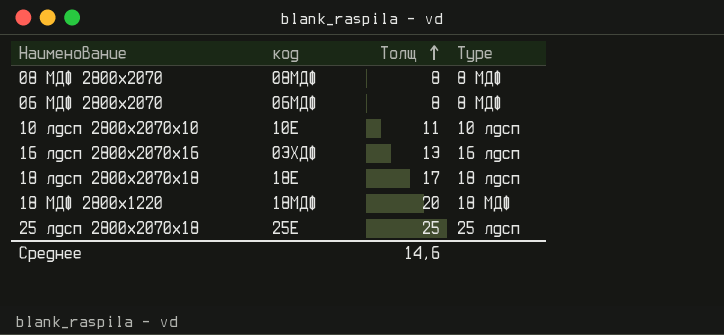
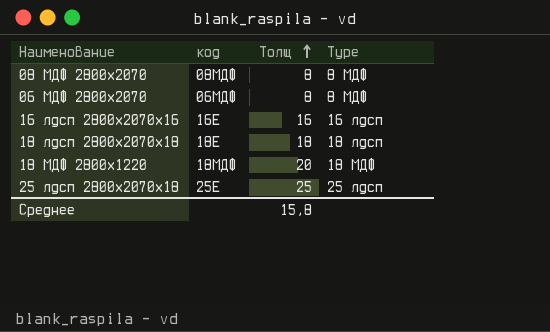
row 10 лдсп 2800х2070х10: 10Е | 11 | 10 лдсп -> none
16 лдсп 2800х2070х16 | код: 03ХДФ -> 16Е
16 лдсп 2800х2070х16 | Толщ: 13 -> 16
18 лдсп 2800х2070х18 | Толщ: 17 -> 18
Среднее | Толщ: 14,6 -> 15,8

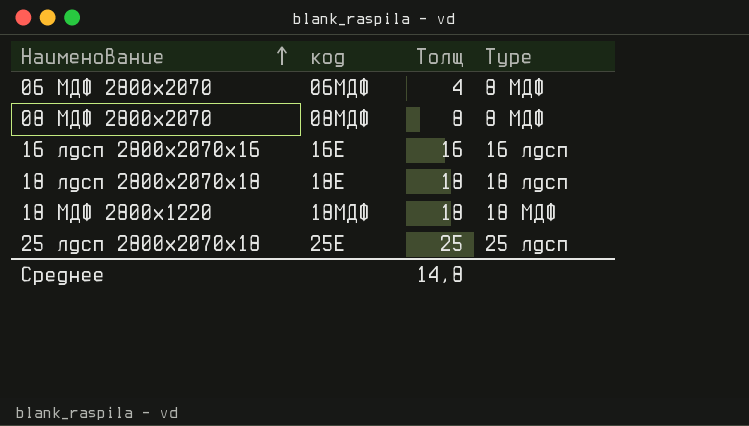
row order: Толщ ascending -> Наименование ascending
06 МДФ 2800х2070 | Толщ: 8 -> 4
18 МДФ 2800х1220 | Толщ: 20 -> 18
Среднее | Толщ: 15,8 -> 14,8

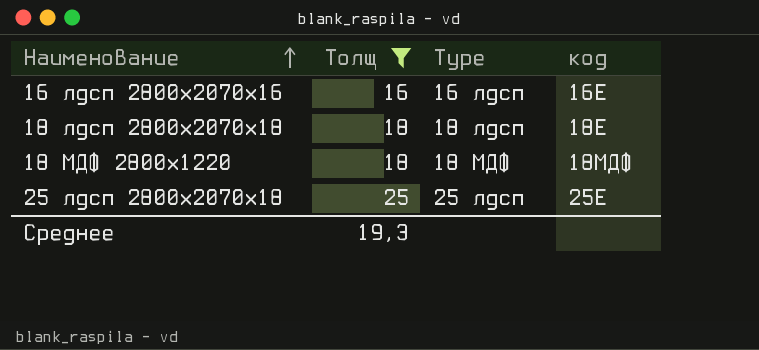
filter: none -> Толщ >= 16
column код | position: 2 -> 4
Среднее | Толщ: 14,8 -> 19,3

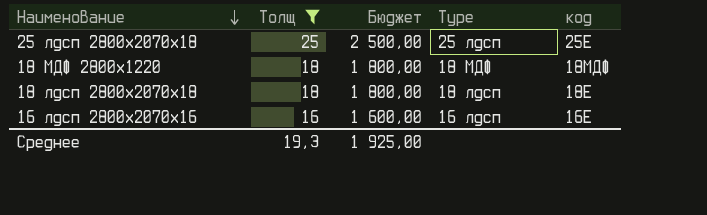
row order: Наименование ascending -> Наименование descending
column Бюджет | formula: none -> [Толщ] * 100

